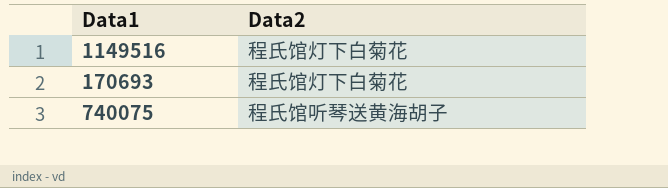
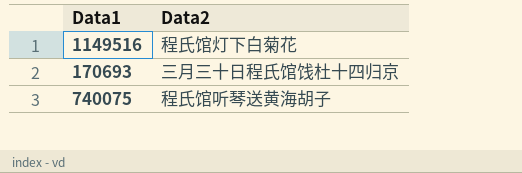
170693 | Data2: 程氏馆灯下白菊花 -> 三月三十日程氏馆饯杜十四归京

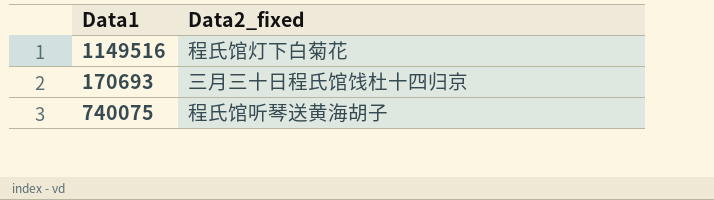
column name: Data2 -> Data2_fixed

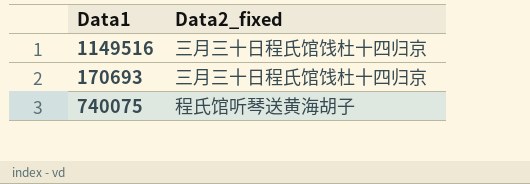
1149516 | Data2_fixed: 程氏馆灯下白菊花 -> 三月三十日程氏馆饯杜十四归京

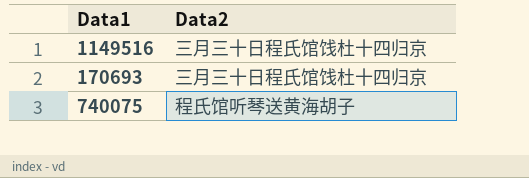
column name: Data2_fixed -> Data2

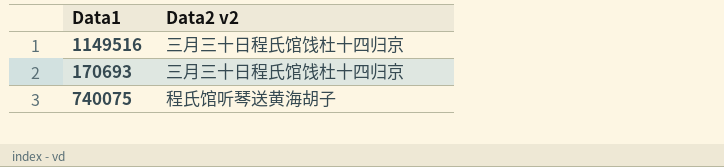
column name: Data2 -> Data2 v2

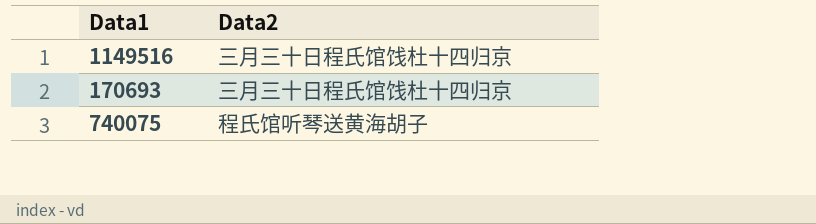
column name: Data2 v2 -> Data2

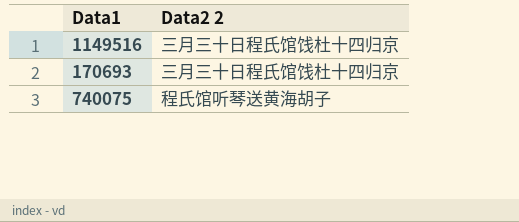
column name: Data2 -> Data2 2

